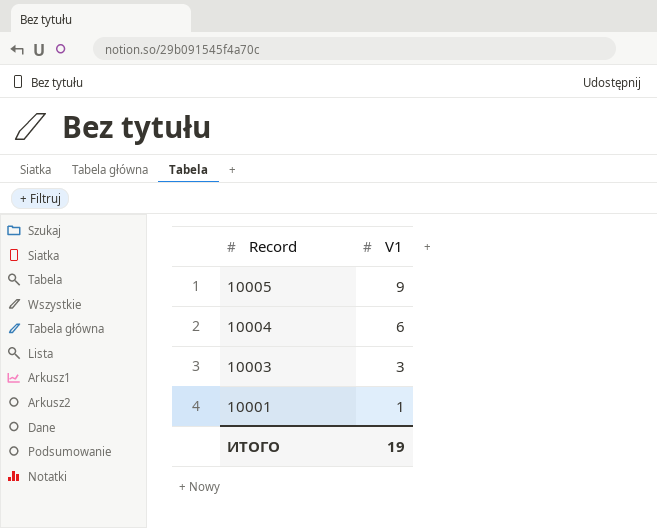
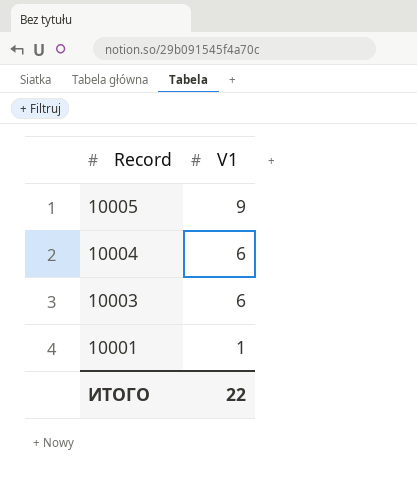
10003 | V1: 3 -> 6
ИТОГО | V1: 19 -> 22

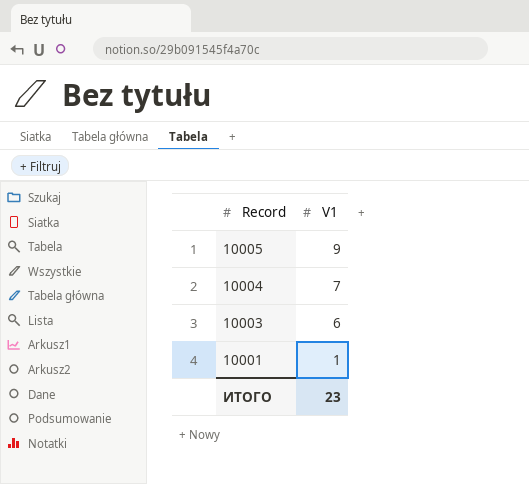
10004 | V1: 6 -> 7
ИТОГО | V1: 22 -> 23

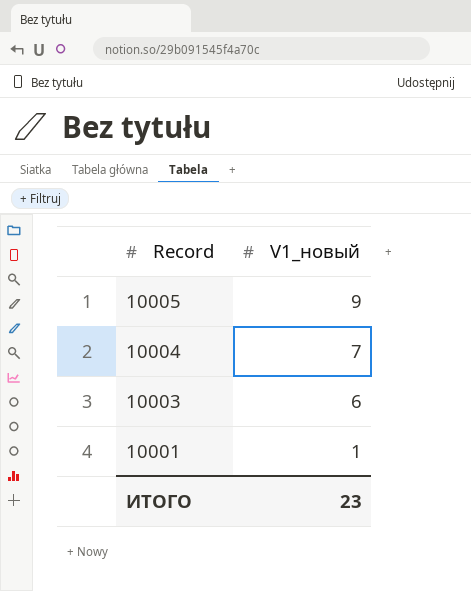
column name: V1 -> V1_новый

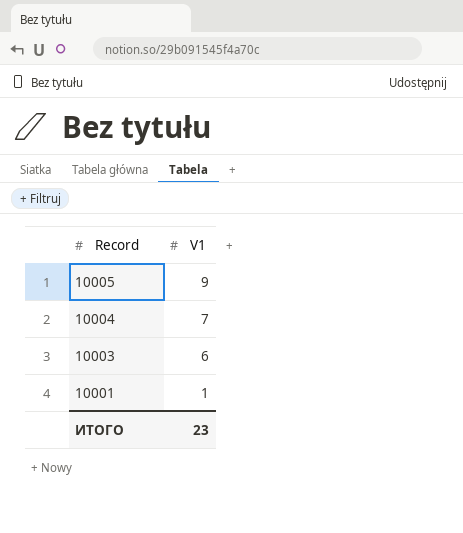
column name: V1_новый -> V1

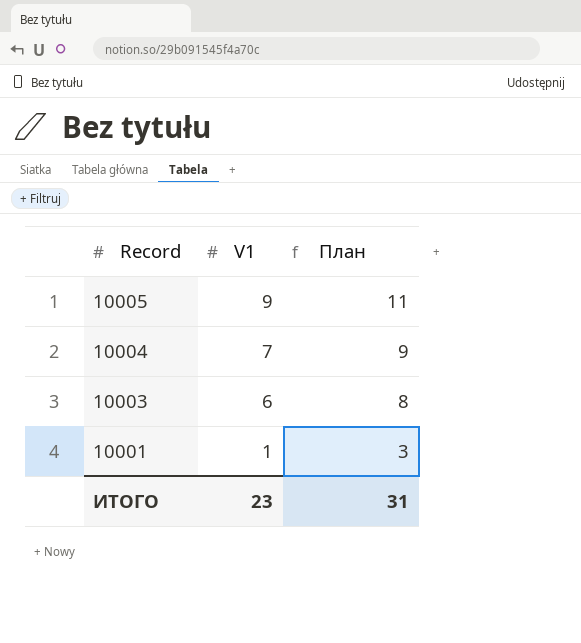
column План | formula: none -> [V1] + 2

